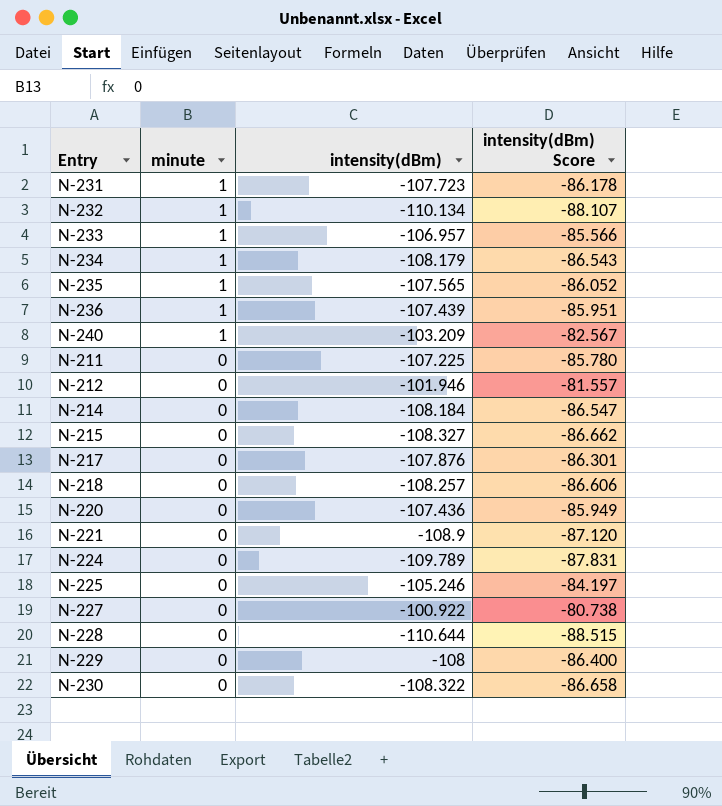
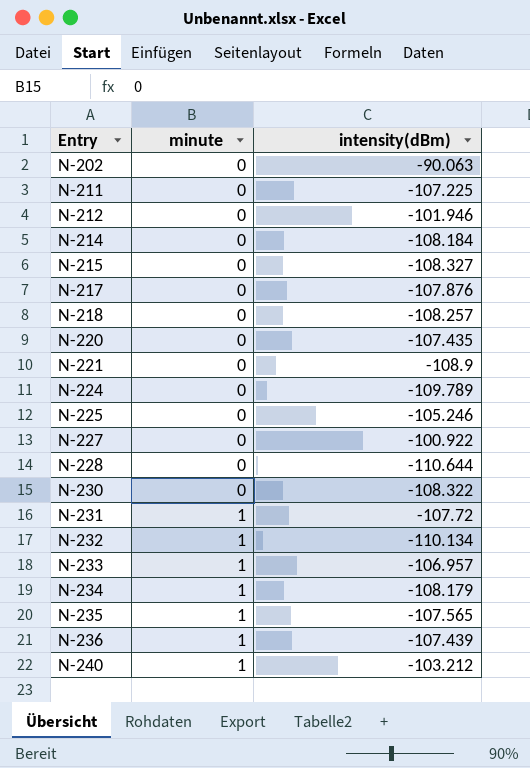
row order: minute descending -> Entry ascending
column intensity(dBm) Score | formula: [intensity(dBm)] * 0.8 -> none
row N-229: 0 | -108 | -86.400 -> none
row N-202: none -> 0 | -90.063
N-220 | intensity(dBm): -107.436 -> -107.435
N-231 | intensity(dBm): -107.723 -> -107.72
N-240 | intensity(dBm): -103.209 -> -103.212

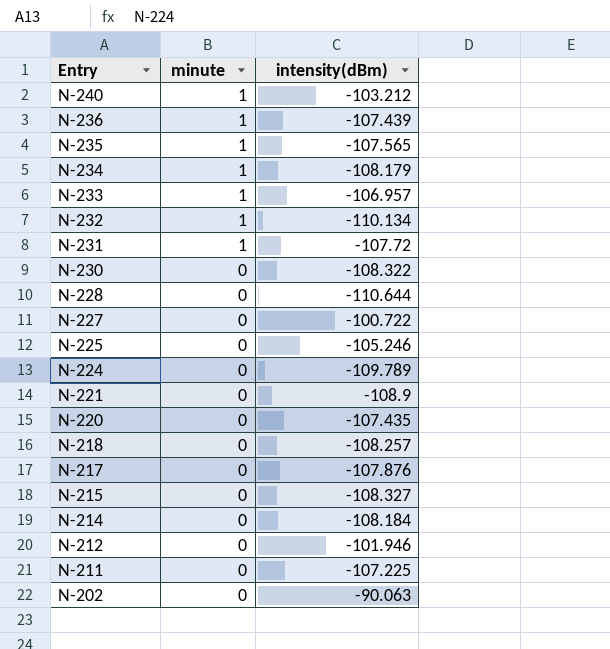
row order: Entry ascending -> Entry descending
N-227 | intensity(dBm): -100.922 -> -100.722

